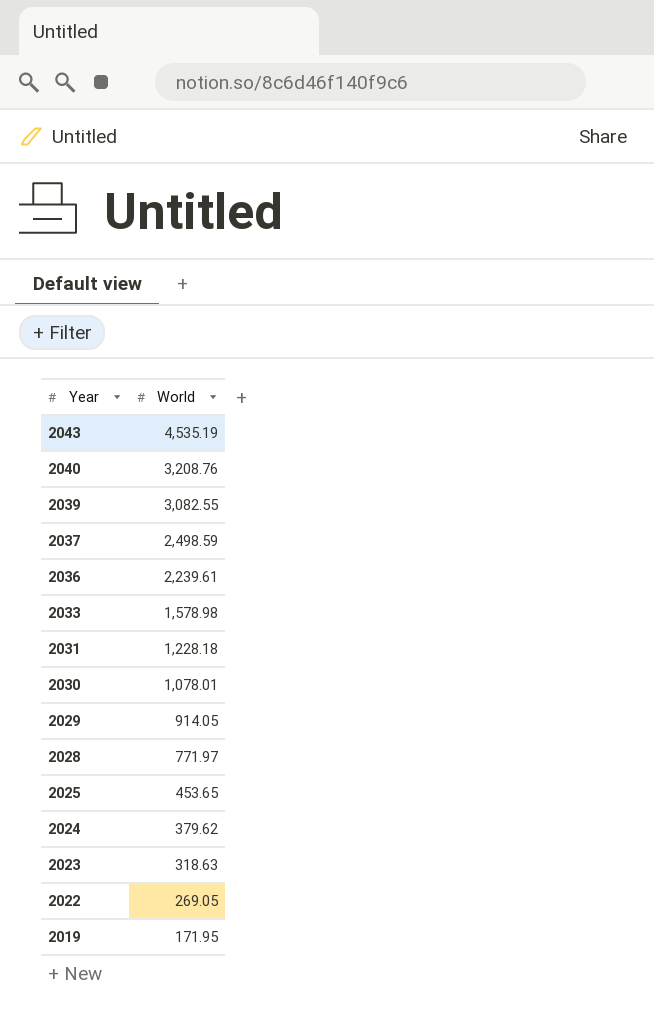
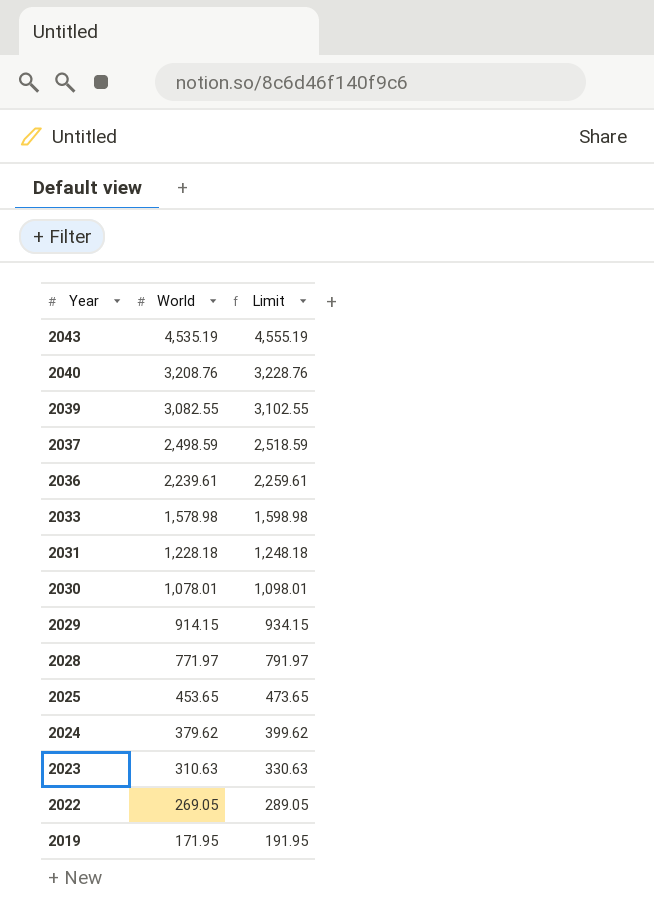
column Limit | formula: none -> [World] + 20
2029 | World: 914.05 -> 914.15
2023 | World: 318.63 -> 310.63

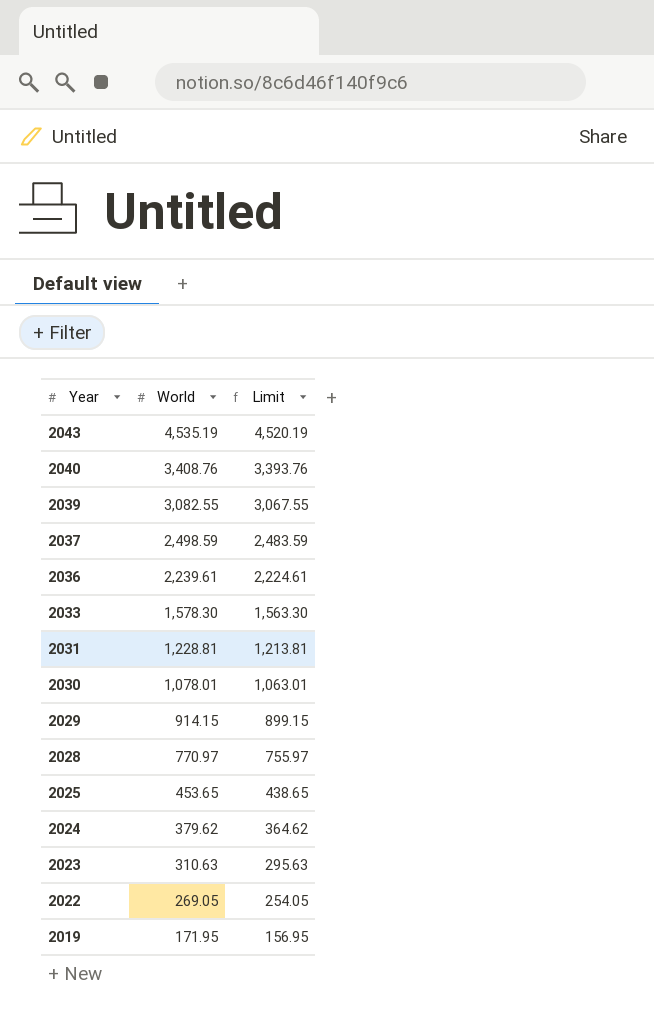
column Limit | formula: [World] + 20 -> [World] - 15
2040 | World: 3,208.76 -> 3,408.76
2033 | World: 1,578.98 -> 1,578.30
2031 | World: 1,228.18 -> 1,228.81
2028 | World: 771.97 -> 770.97

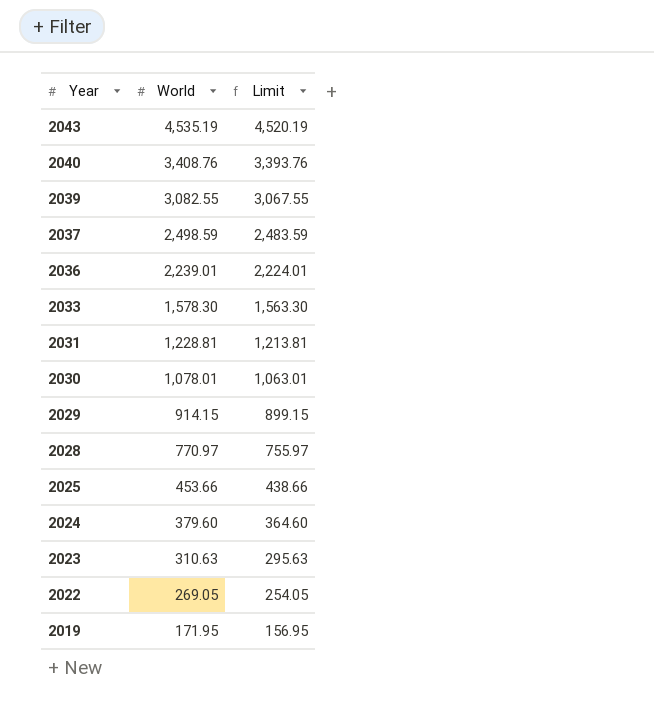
2036 | World: 2,239.61 -> 2,239.01
2036 | Limit: 2,224.61 -> 2,224.01
2025 | World: 453.65 -> 453.66
2025 | Limit: 438.65 -> 438.66
2024 | World: 379.62 -> 379.60
2024 | Limit: 364.62 -> 364.60

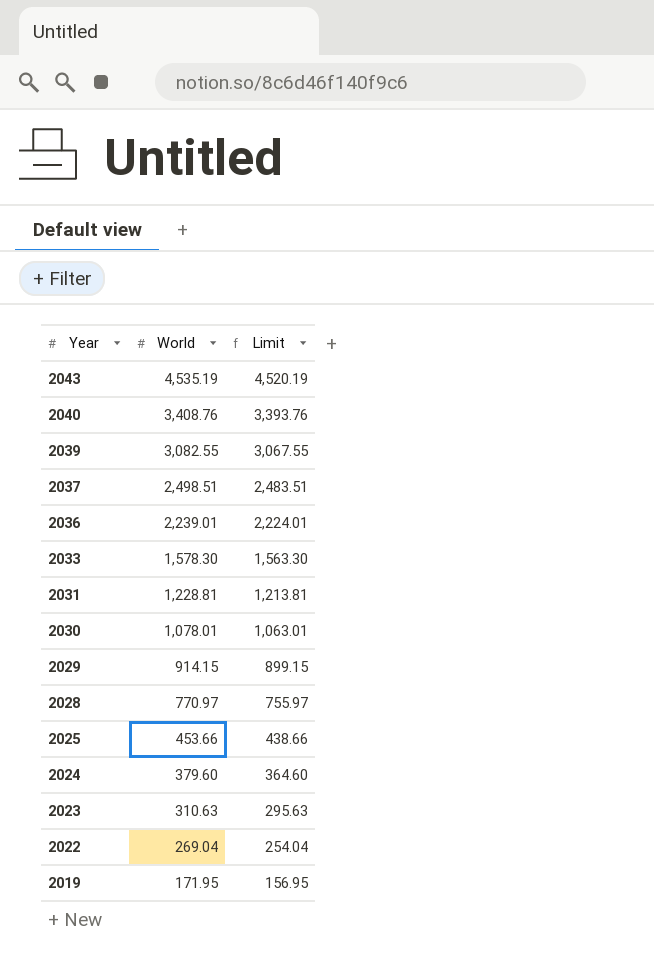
2037 | World: 2,498.59 -> 2,498.51
2037 | Limit: 2,483.59 -> 2,483.51
2022 | World: 269.05 -> 269.04
2022 | Limit: 254.05 -> 254.04

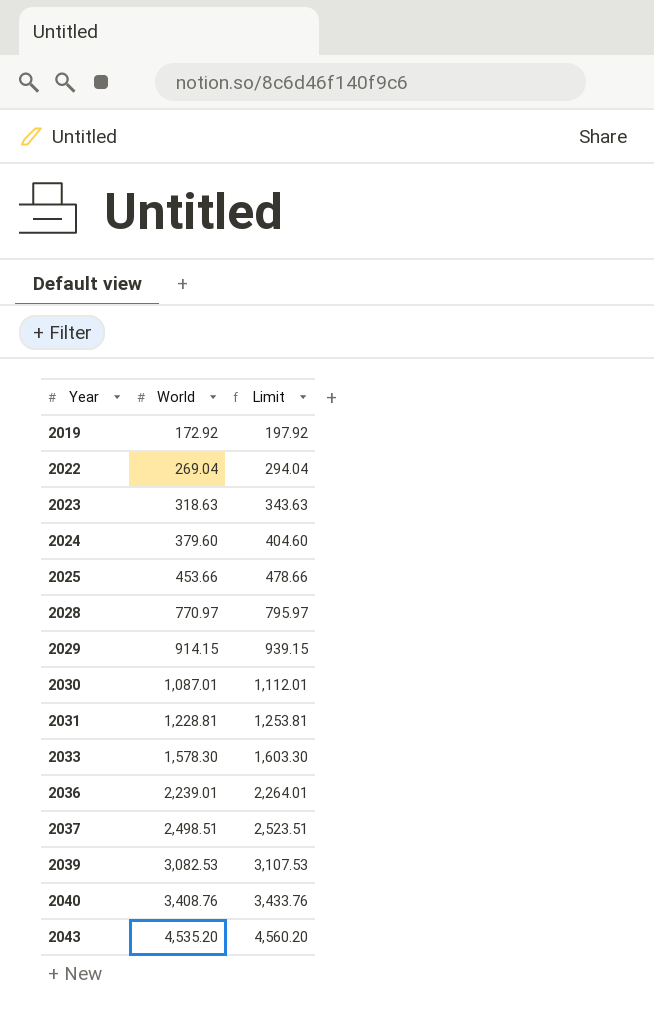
row order: Year descending -> Year ascending
column Limit | formula: [World] - 15 -> [World] + 25
2019 | World: 171.95 -> 172.92
2023 | World: 310.63 -> 318.63
2030 | World: 1,078.01 -> 1,087.01
2039 | World: 3,082.55 -> 3,082.53
2043 | World: 4,535.19 -> 4,535.20

